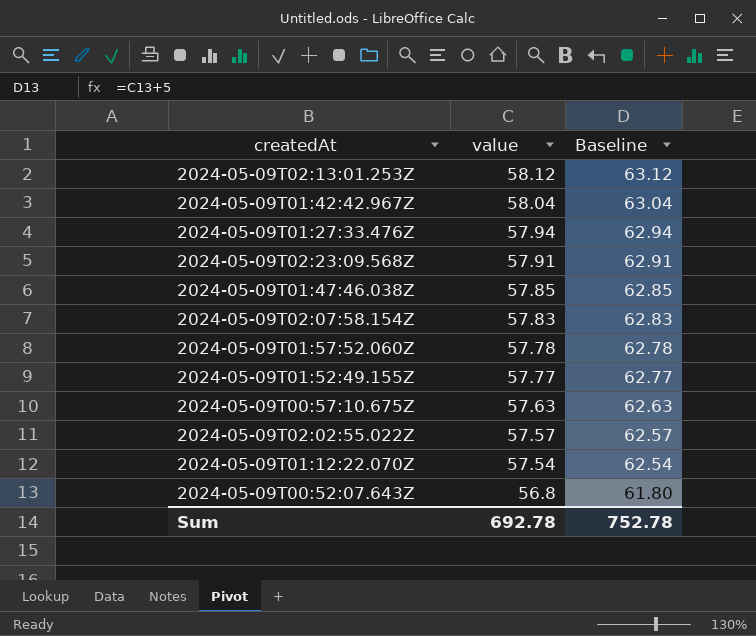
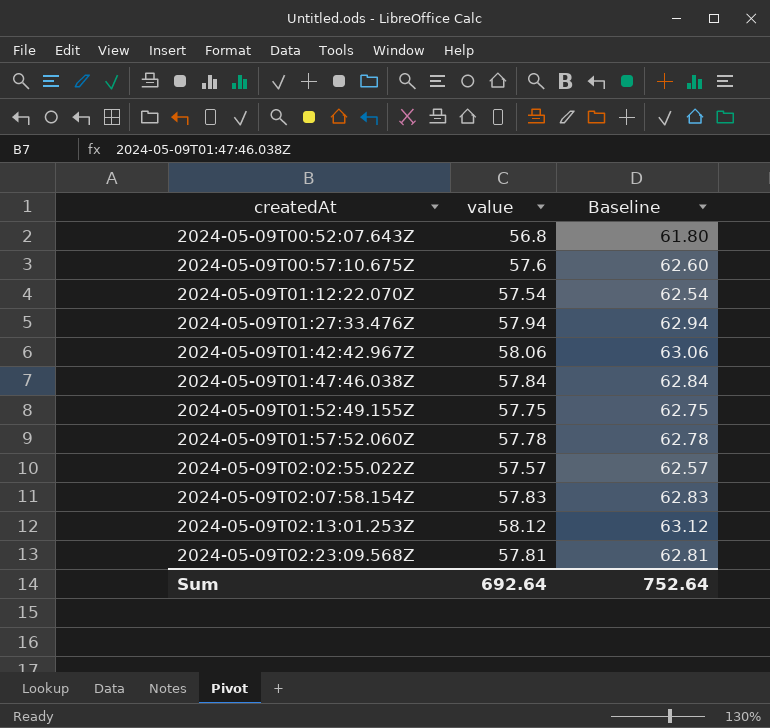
row order: value descending -> createdAt ascending
2024-05-09T00:57:10.675Z | value: 57.63 -> 57.6
2024-05-09T00:57:10.675Z | Baseline: 62.63 -> 62.60
2024-05-09T01:42:42.967Z | value: 58.04 -> 58.06
2024-05-09T01:42:42.967Z | Baseline: 63.04 -> 63.06
2024-05-09T01:47:46.038Z | value: 57.85 -> 57.84
2024-05-09T01:47:46.038Z | Baseline: 62.85 -> 62.84
2024-05-09T01:52:49.155Z | value: 57.77 -> 57.75
2024-05-09T01:52:49.155Z | Baseline: 62.77 -> 62.75
2024-05-09T02:23:09.568Z | value: 57.91 -> 57.81
2024-05-09T02:23:09.568Z | Baseline: 62.91 -> 62.81
Sum | value: 692.78 -> 692.64
Sum | Baseline: 752.78 -> 752.64

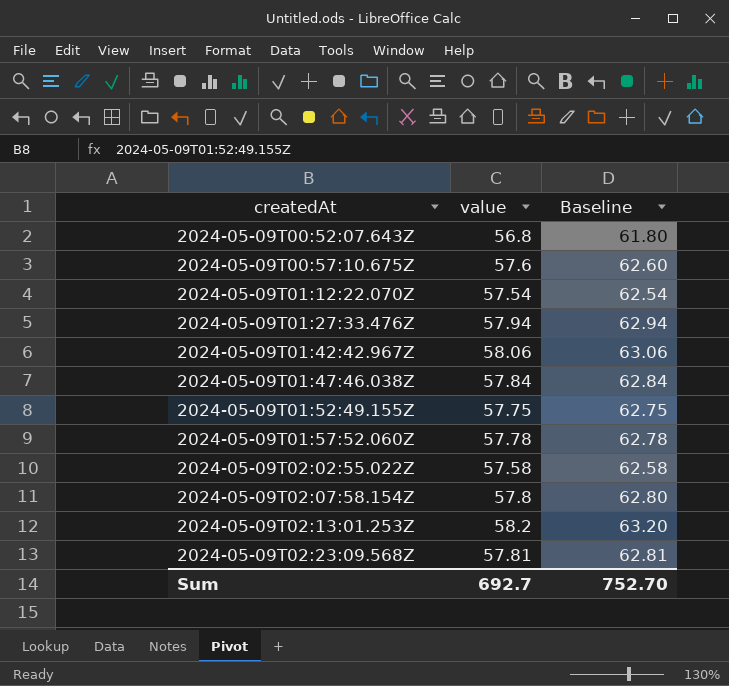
2024-05-09T02:02:55.022Z | value: 57.57 -> 57.58
2024-05-09T02:02:55.022Z | Baseline: 62.57 -> 62.58
2024-05-09T02:07:58.154Z | value: 57.83 -> 57.8
2024-05-09T02:07:58.154Z | Baseline: 62.83 -> 62.80
2024-05-09T02:13:01.253Z | value: 58.12 -> 58.2
2024-05-09T02:13:01.253Z | Baseline: 63.12 -> 63.20
Sum | value: 692.64 -> 692.7
Sum | Baseline: 752.64 -> 752.70

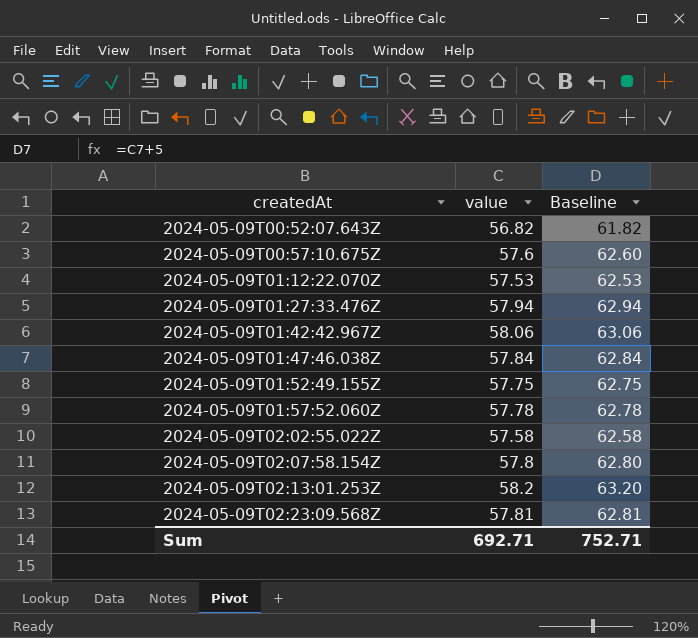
2024-05-09T00:52:07.643Z | value: 56.8 -> 56.82
2024-05-09T00:52:07.643Z | Baseline: 61.80 -> 61.82
2024-05-09T01:12:22.070Z | value: 57.54 -> 57.53
2024-05-09T01:12:22.070Z | Baseline: 62.54 -> 62.53
Sum | value: 692.7 -> 692.71
Sum | Baseline: 752.70 -> 752.71

